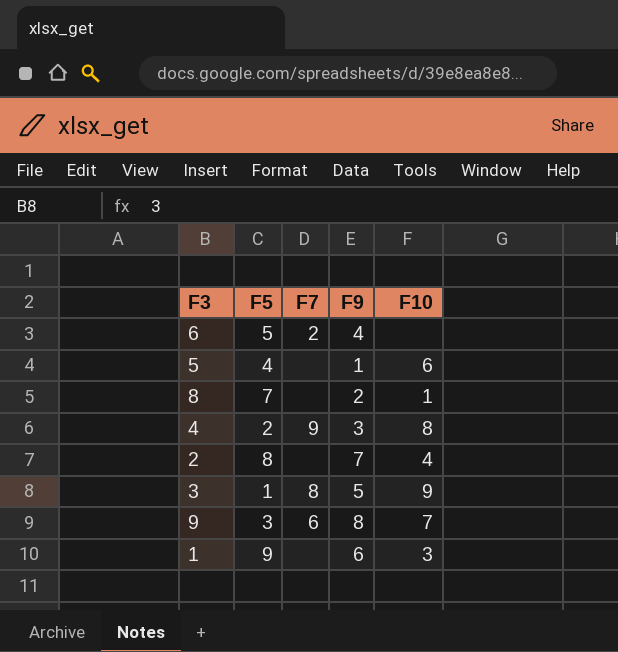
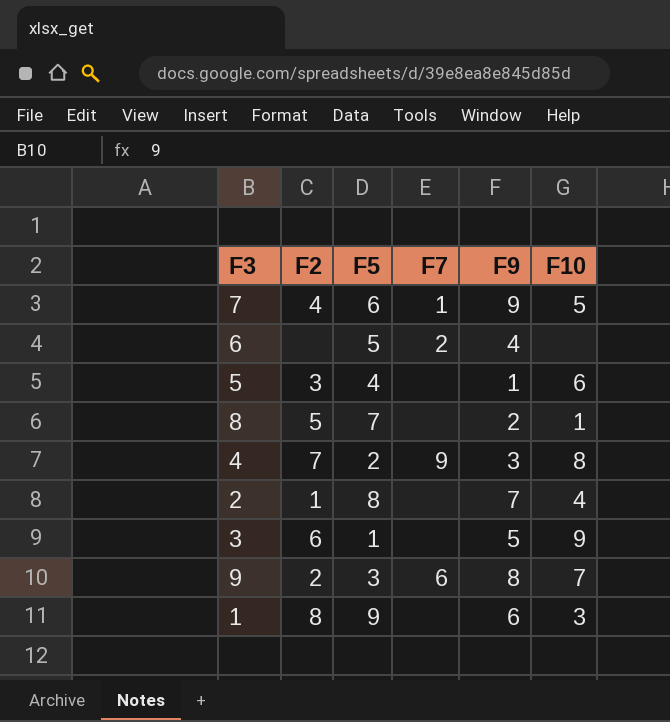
column F2 | position: none -> 2
row 7: none -> 4 | 6 | 1 | 9 | 5
3 | F7: 8 -> none

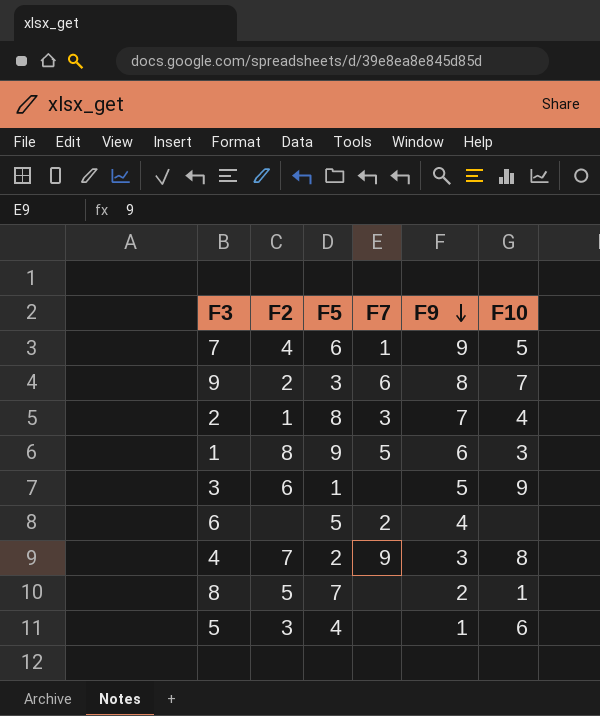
row order: none -> F9 descending
2 | F7: none -> 3
1 | F7: none -> 5

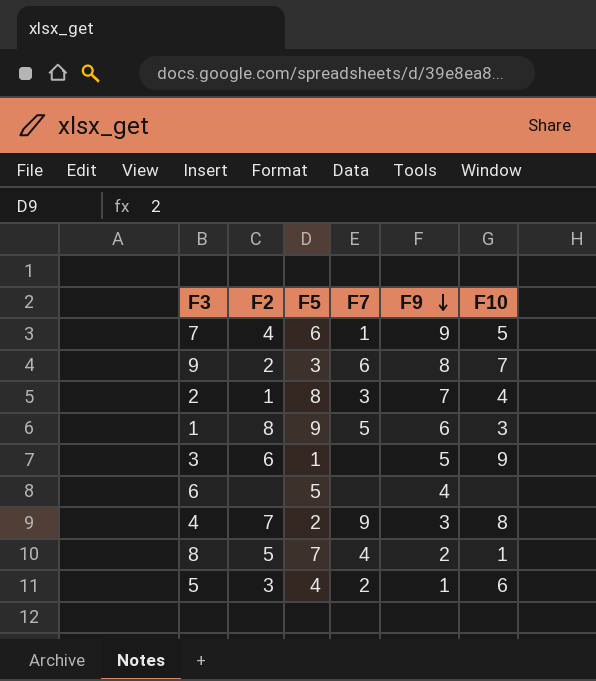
6 | F7: 2 -> none
8 | F7: none -> 4
5 | F7: none -> 2

